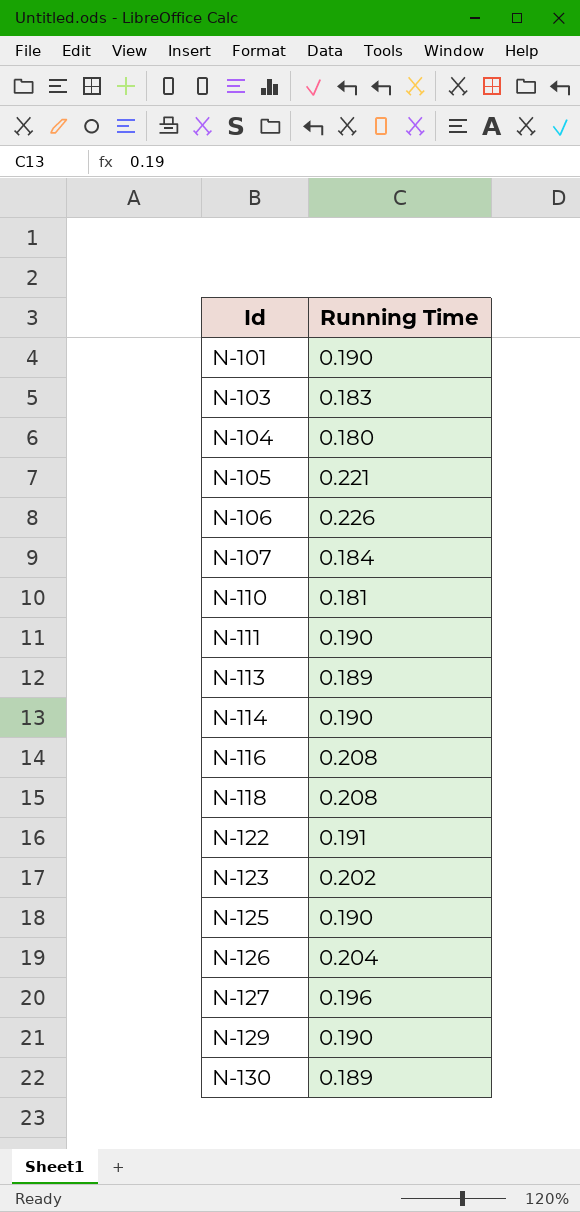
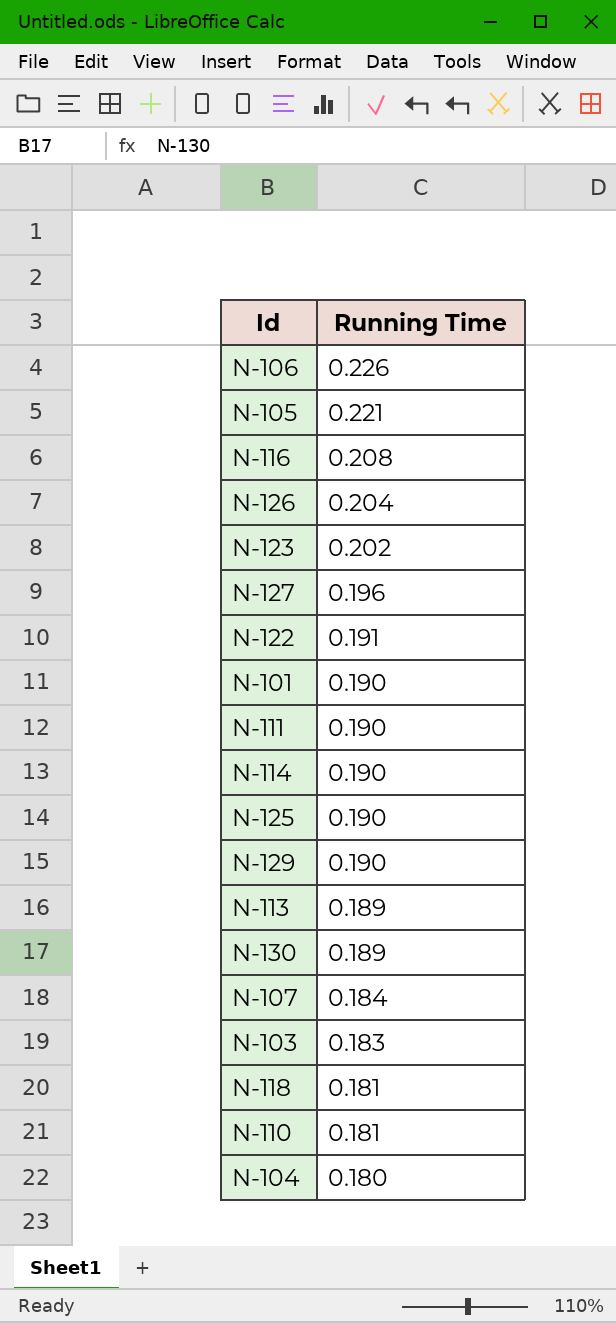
row order: Id ascending -> Running Time descending
N-118 | Running Time: 0.208 -> 0.181

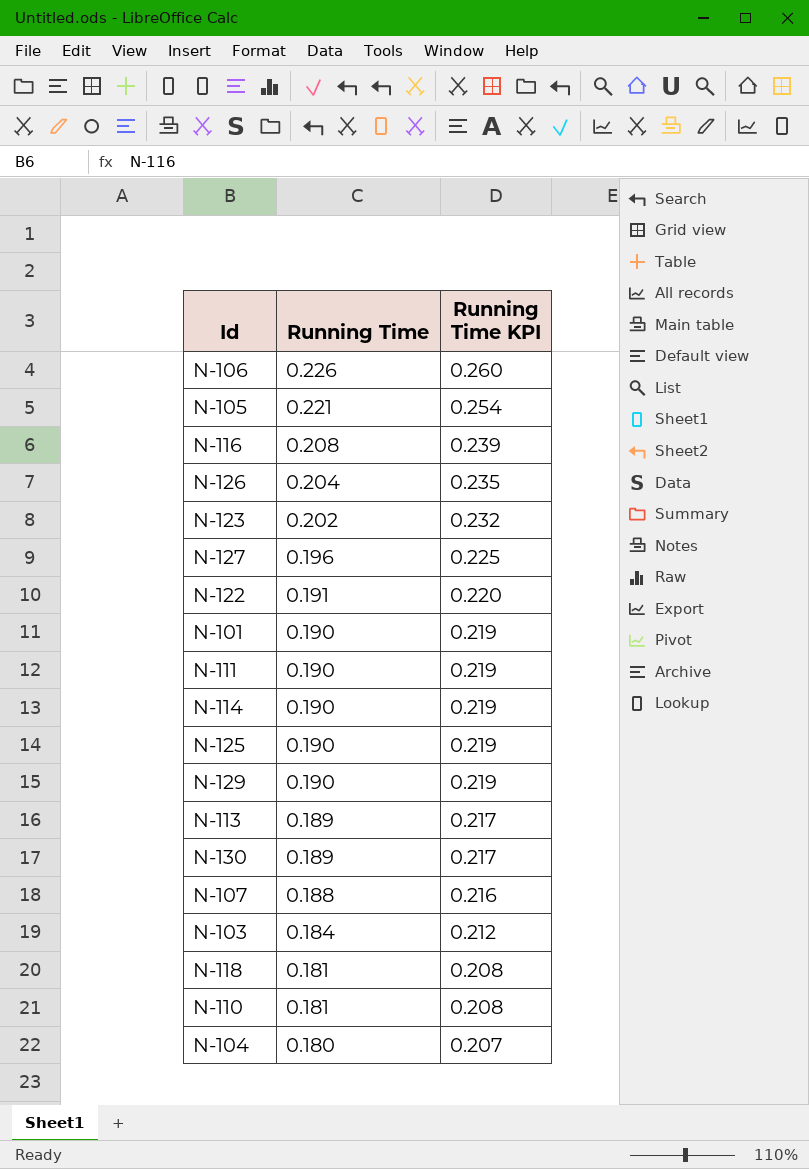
column Running Time KPI | formula: none -> [Running Time] * 1.15
N-107 | Running Time: 0.184 -> 0.188
N-103 | Running Time: 0.183 -> 0.184

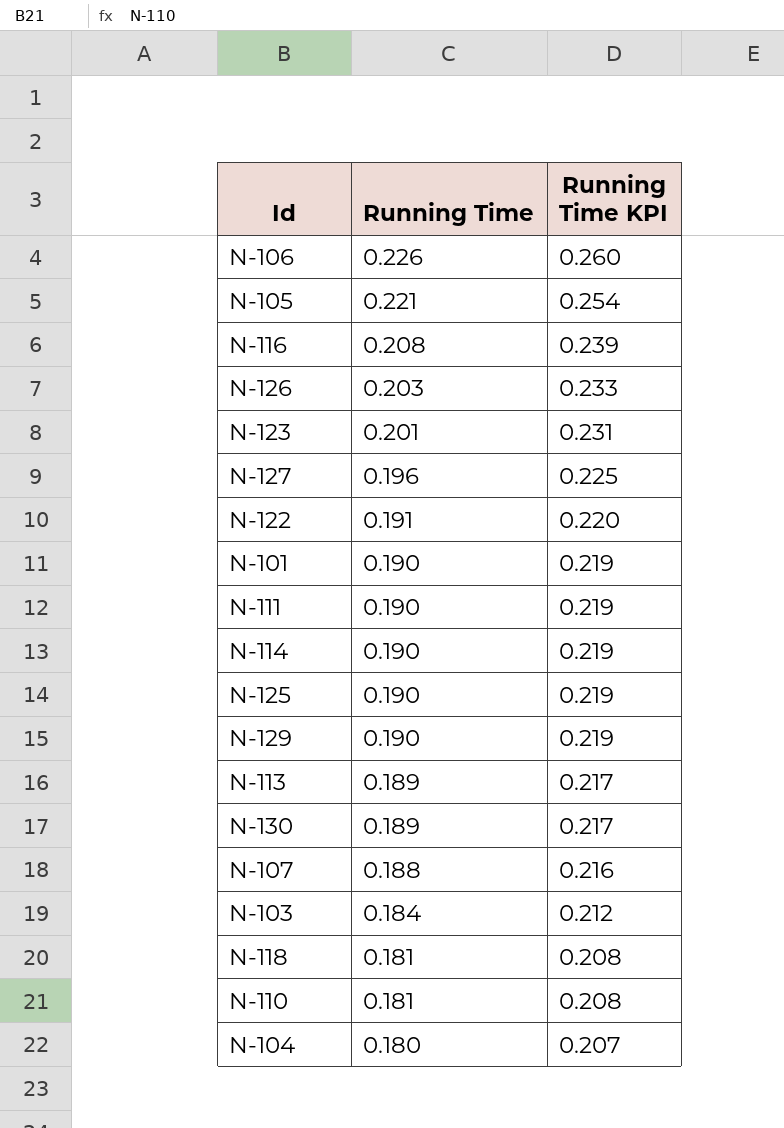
N-126 | Running Time: 0.204 -> 0.203
N-126 | Running Time KPI: 0.235 -> 0.233
N-123 | Running Time: 0.202 -> 0.201
N-123 | Running Time KPI: 0.232 -> 0.231

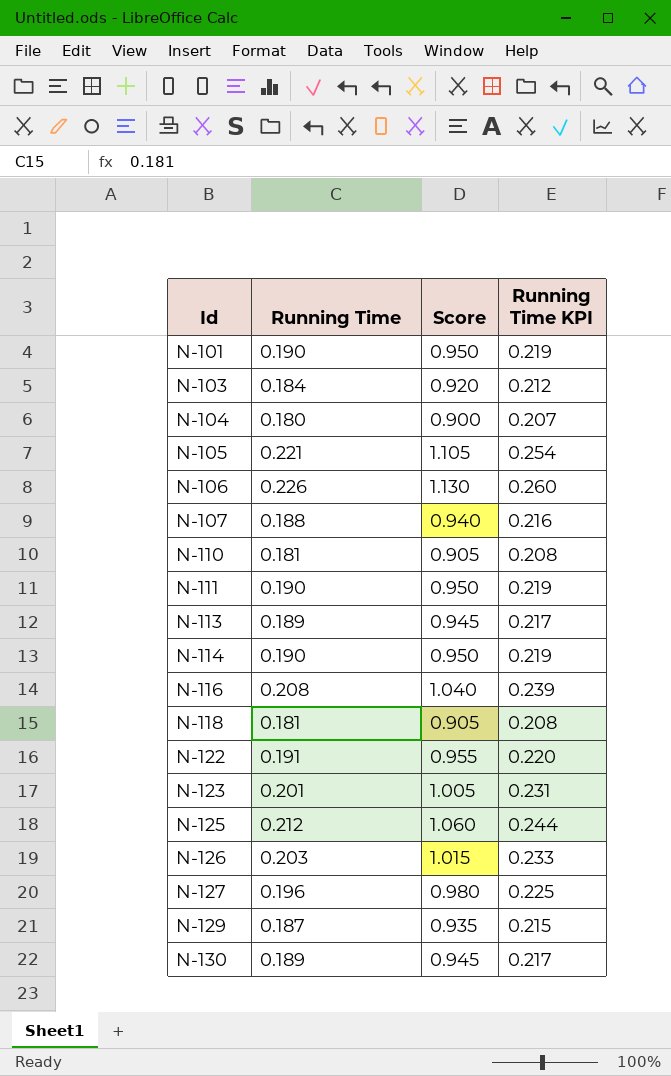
row order: Running Time descending -> Id ascending
column Score | formula: none -> [Running Time] * 5
N-125 | Running Time: 0.190 -> 0.212
N-125 | Running Time KPI: 0.219 -> 0.244
N-129 | Running Time: 0.190 -> 0.187
N-129 | Running Time KPI: 0.219 -> 0.215

